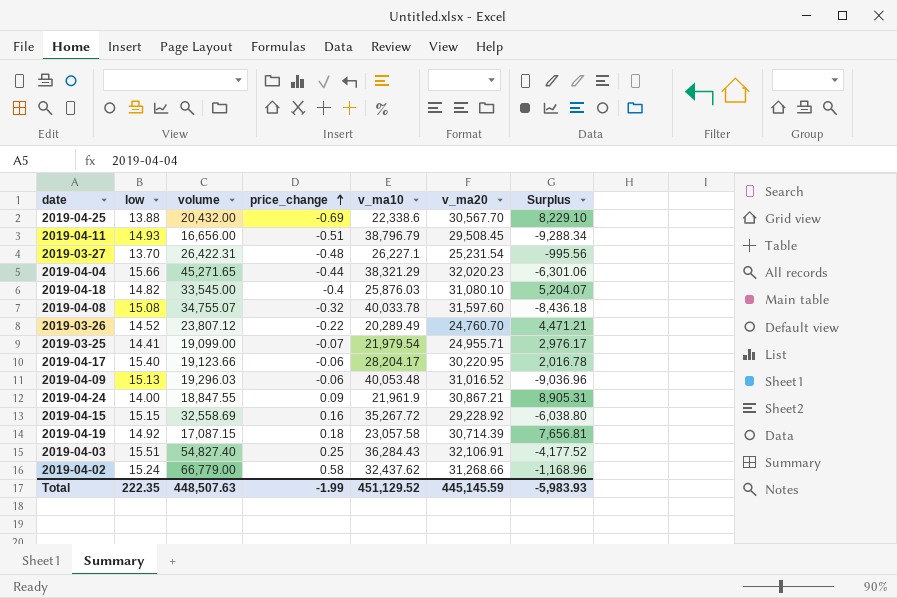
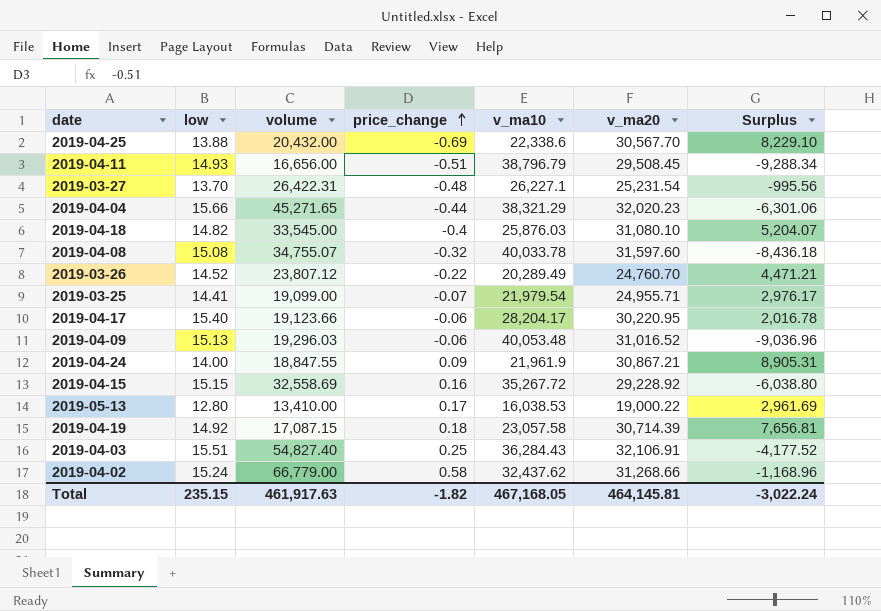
row 2019-05-13: none -> 12.80 | 13,410.00 | 0.17 | 16,038.53 | 19,000.22 | 2,961.69
Total | low: 222.35 -> 235.15
Total | volume: 448,507.63 -> 461,917.63
Total | price_change: -1.99 -> -1.82
Total | v_ma10: 451,129.52 -> 467,168.05
Total | v_ma20: 445,145.59 -> 464,145.81
Total | Surplus: -5,983.93 -> -3,022.24

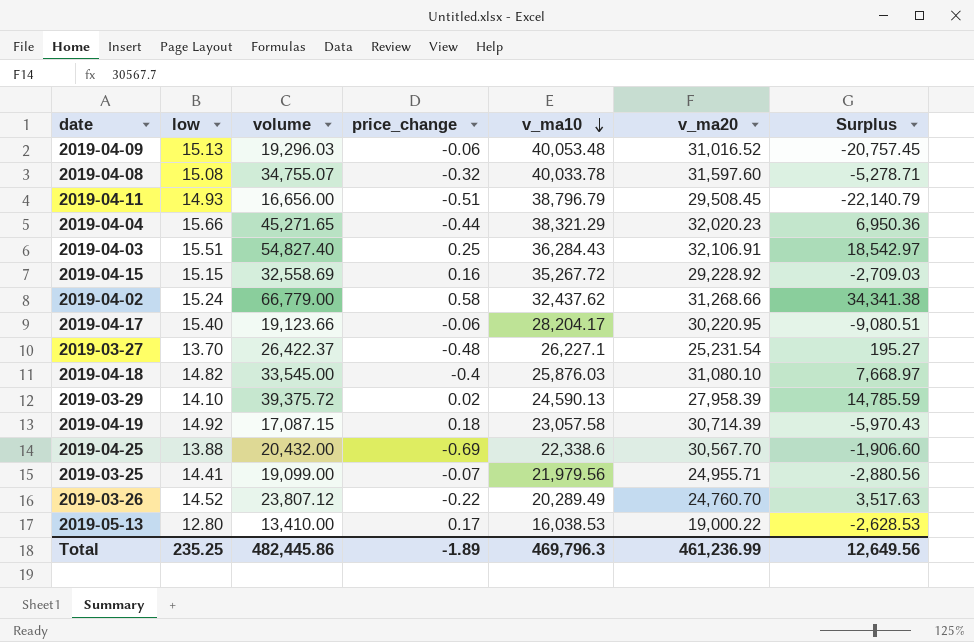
row order: price_change ascending -> v_ma10 descending
column Surplus | formula: [v_ma20] - [v_ma10] -> [volume] - [v_ma10]
row 2019-04-24: 14.00 | 18,847.55 | 0.09 | 21,961.9 | 30,867.21 | 8,905.31 -> none
2019-03-27 | volume: 26,422.31 -> 26,422.37
row 2019-03-29: none -> 14.10 | 39,375.72 | 0.02 | 24,590.13 | 27,958.39 | 14,785.59
2019-03-25 | v_ma10: 21,979.54 -> 21,979.56
Total | low: 235.15 -> 235.25
Total | volume: 461,917.63 -> 482,445.86
Total | price_change: -1.82 -> -1.89
Total | v_ma10: 467,168.05 -> 469,796.3
Total | v_ma20: 464,145.81 -> 461,236.99
Total | Surplus: -3,022.24 -> 12,649.56

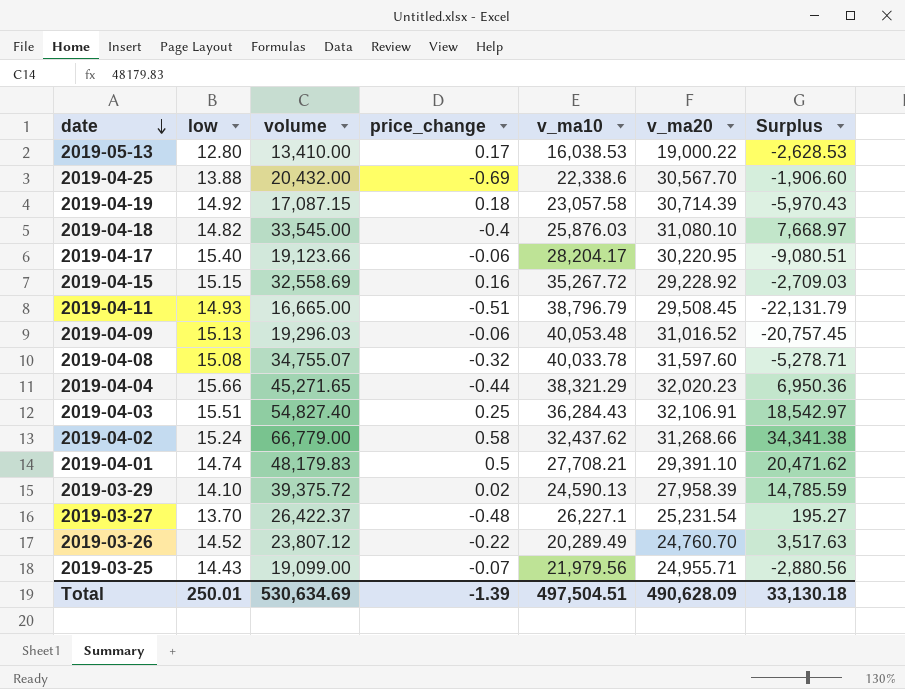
row order: v_ma10 descending -> date descending
2019-04-11 | volume: 16,656.00 -> 16,665.00
2019-04-11 | Surplus: -22,140.79 -> -22,131.79
row 2019-04-01: none -> 14.74 | 48,179.83 | 0.5 | 27,708.21 | 29,391.10 | 20,471.62
2019-03-25 | low: 14.41 -> 14.43
Total | low: 235.25 -> 250.01
Total | volume: 482,445.86 -> 530,634.69
Total | price_change: -1.89 -> -1.39
Total | v_ma10: 469,796.3 -> 497,504.51
Total | v_ma20: 461,236.99 -> 490,628.09
Total | Surplus: 12,649.56 -> 33,130.18

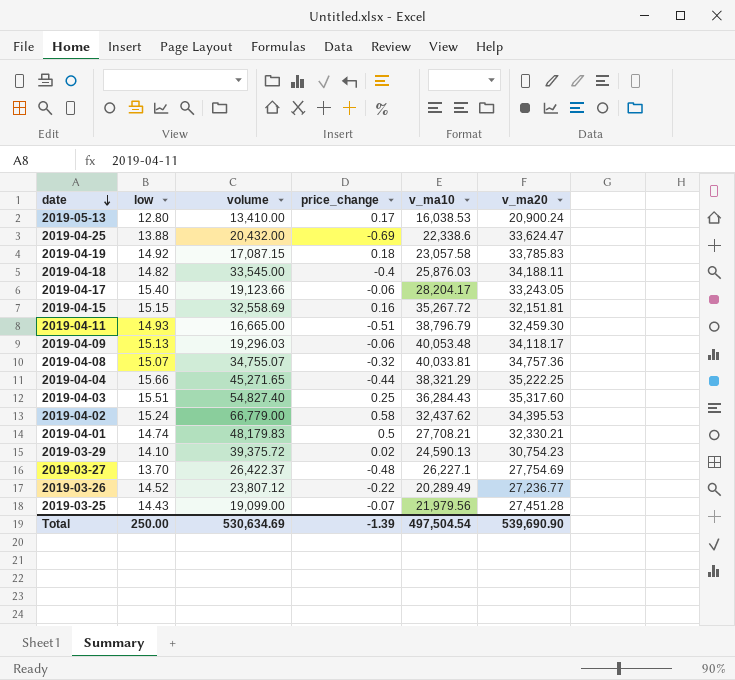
column Surplus | formula: [volume] - [v_ma10] -> none
2019-05-13 | v_ma20: 19,000.22 -> 20,900.24
2019-04-25 | v_ma20: 30,567.70 -> 33,624.47
2019-04-19 | v_ma20: 30,714.39 -> 33,785.83
2019-04-18 | v_ma20: 31,080.10 -> 34,188.11
2019-04-17 | v_ma20: 30,220.95 -> 33,243.05
2019-04-15 | v_ma20: 29,228.92 -> 32,151.81
2019-04-11 | v_ma20: 29,508.45 -> 32,459.30
2019-04-09 | v_ma20: 31,016.52 -> 34,118.17
2019-04-08 | low: 15.08 -> 15.07
2019-04-08 | v_ma10: 40,033.78 -> 40,033.81
2019-04-08 | v_ma20: 31,597.60 -> 34,757.36
2019-04-04 | v_ma20: 32,020.23 -> 35,222.25
2019-04-03 | v_ma20: 32,106.91 -> 35,317.60
2019-04-02 | v_ma20: 31,268.66 -> 34,395.53
2019-04-01 | v_ma20: 29,391.10 -> 32,330.21
2019-03-29 | v_ma20: 27,958.39 -> 30,754.23
2019-03-27 | v_ma20: 25,231.54 -> 27,754.69
2019-03-26 | v_ma20: 24,760.70 -> 27,236.77
2019-03-25 | v_ma20: 24,955.71 -> 27,451.28
Total | low: 250.01 -> 250.00
Total | v_ma10: 497,504.51 -> 497,504.54
Total | v_ma20: 490,628.09 -> 539,690.90

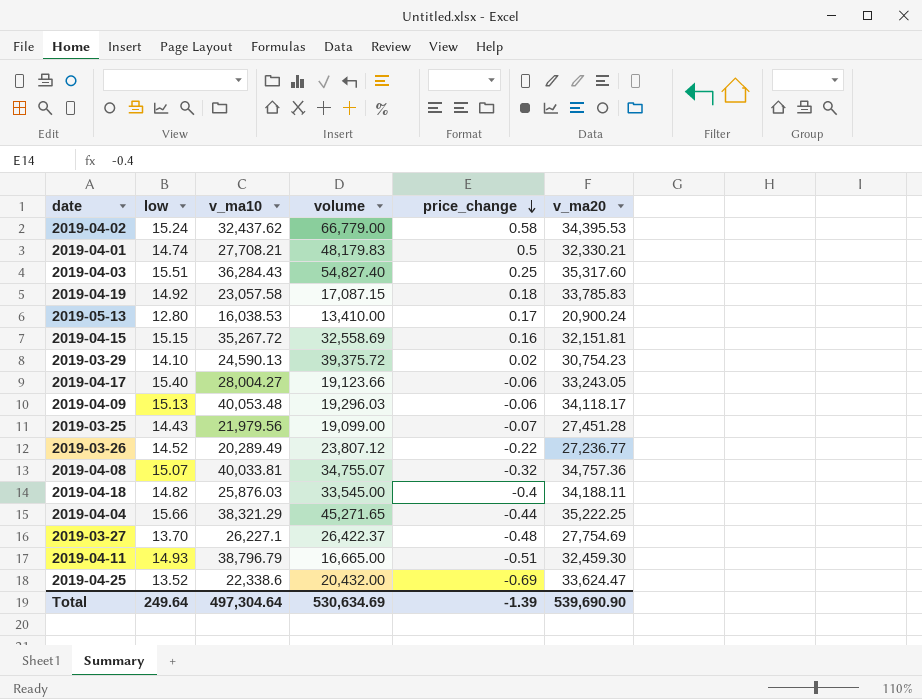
row order: date descending -> price_change descending
column v_ma10 | position: 5 -> 3
2019-04-17 | v_ma10: 28,204.17 -> 28,004.27
2019-04-25 | low: 13.88 -> 13.52
Total | low: 250.00 -> 249.64
Total | v_ma10: 497,504.54 -> 497,304.64

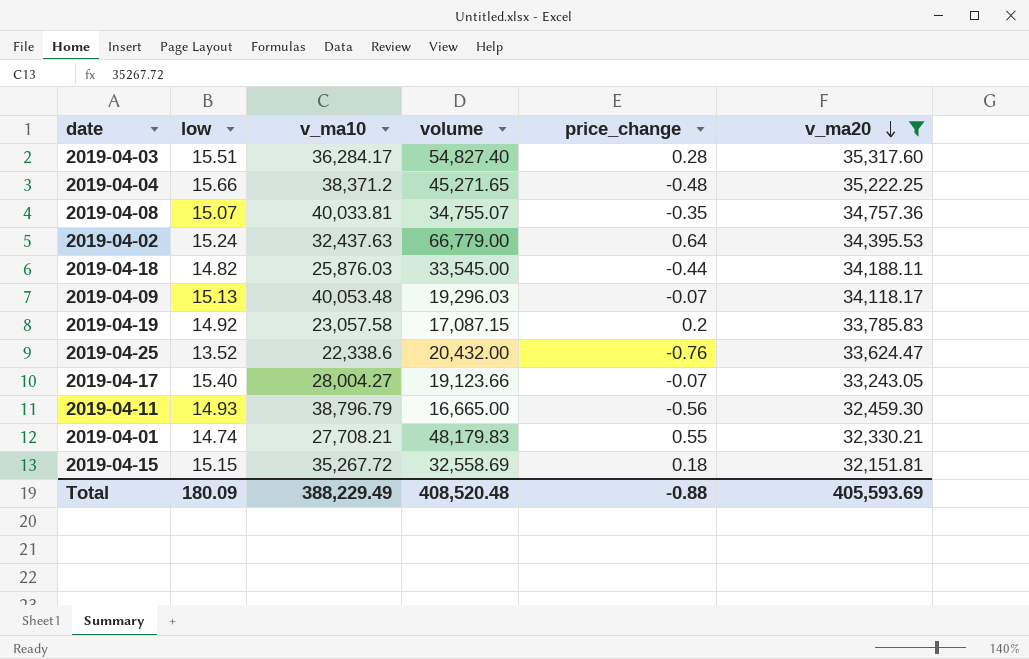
filter: none -> v_ma20 >= 32,151.81
row order: price_change descending -> v_ma20 descending
2019-04-03 | v_ma10: 36,284.43 -> 36,284.17
2019-04-03 | price_change: 0.25 -> 0.28
2019-04-04 | v_ma10: 38,321.29 -> 38,371.2
2019-04-04 | price_change: -0.44 -> -0.48
2019-04-08 | price_change: -0.32 -> -0.35
2019-04-02 | v_ma10: 32,437.62 -> 32,437.63
2019-04-02 | price_change: 0.58 -> 0.64
2019-04-18 | price_change: -0.4 -> -0.44
2019-04-09 | price_change: -0.06 -> -0.07
2019-04-19 | price_change: 0.18 -> 0.2
2019-04-25 | price_change: -0.69 -> -0.76
2019-04-17 | price_change: -0.06 -> -0.07
2019-04-11 | price_change: -0.51 -> -0.56
2019-04-01 | price_change: 0.5 -> 0.55
2019-04-15 | price_change: 0.16 -> 0.18
Total | low: 249.64 -> 180.09
Total | v_ma10: 497,304.64 -> 388,229.49
Total | volume: 530,634.69 -> 408,520.48
Total | price_change: -1.39 -> -0.88
Total | v_ma20: 539,690.90 -> 405,593.69

